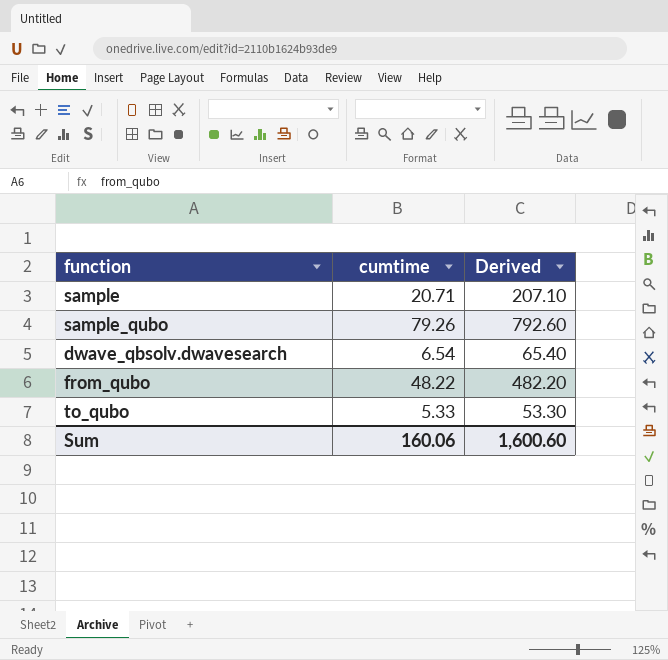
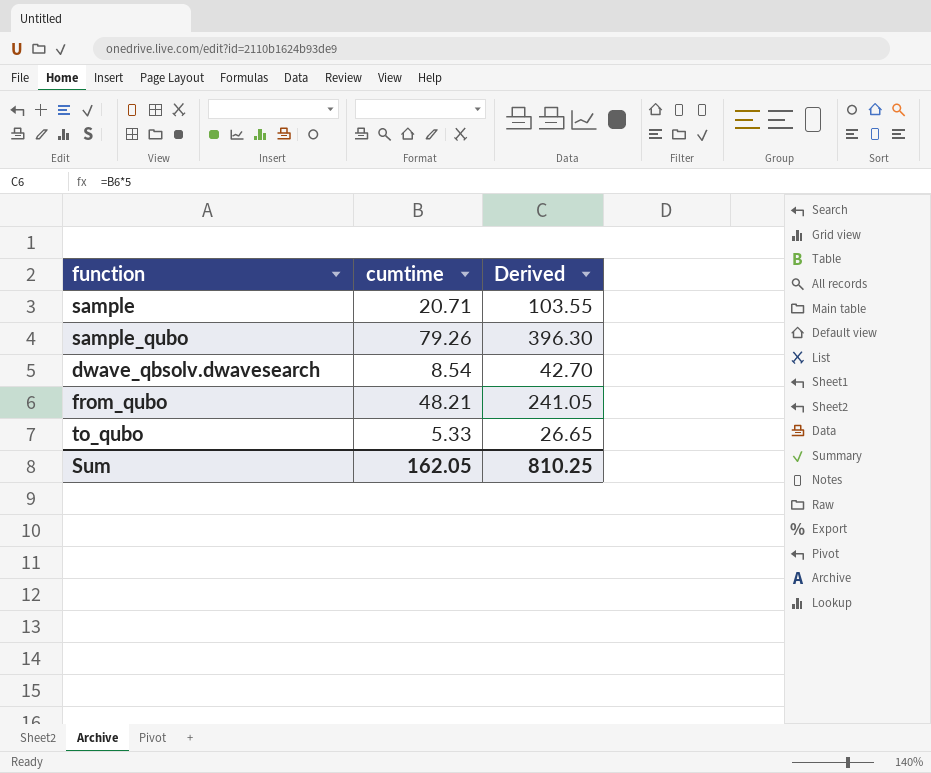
column Derived | formula: [cumtime] * 10 -> [cumtime] * 5
dwave_qbsolv.dwavesearch | cumtime: 6.54 -> 8.54
from_qubo | cumtime: 48.22 -> 48.21
Sum | cumtime: 160.06 -> 162.05
Sum | Derived: 1,600.60 -> 810.25

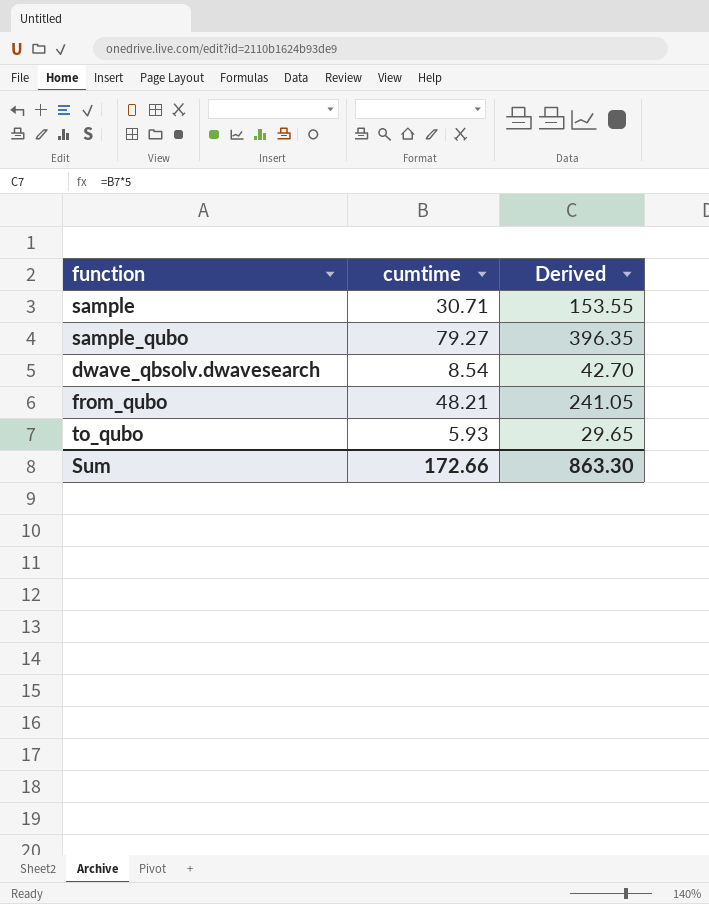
sample | cumtime: 20.71 -> 30.71
sample | Derived: 103.55 -> 153.55
sample_qubo | cumtime: 79.26 -> 79.27
sample_qubo | Derived: 396.30 -> 396.35
to_qubo | cumtime: 5.33 -> 5.93
to_qubo | Derived: 26.65 -> 29.65
Sum | cumtime: 162.05 -> 172.66
Sum | Derived: 810.25 -> 863.30

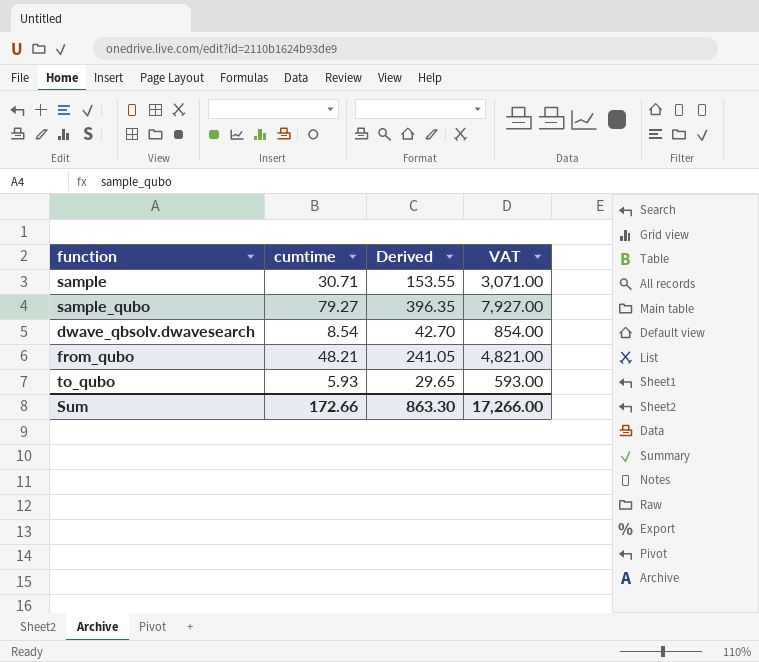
column VAT | formula: none -> [cumtime] * 100

